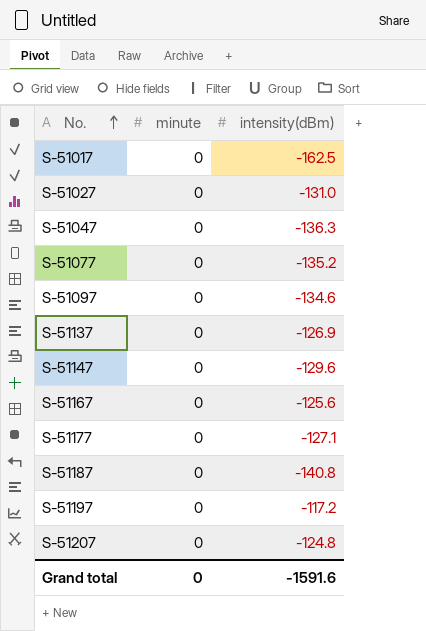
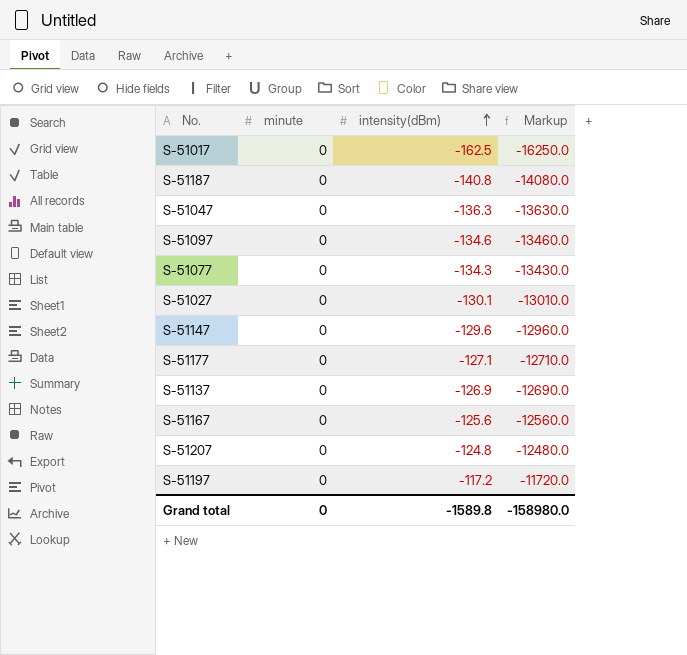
row order: No. ascending -> intensity(dBm) ascending
column Markup | formula: none -> [intensity(dBm)] * 100
S-51077 | intensity(dBm): -135.2 -> -134.3
S-51027 | intensity(dBm): -131.0 -> -130.1
Grand total | intensity(dBm): -1591.6 -> -1589.8

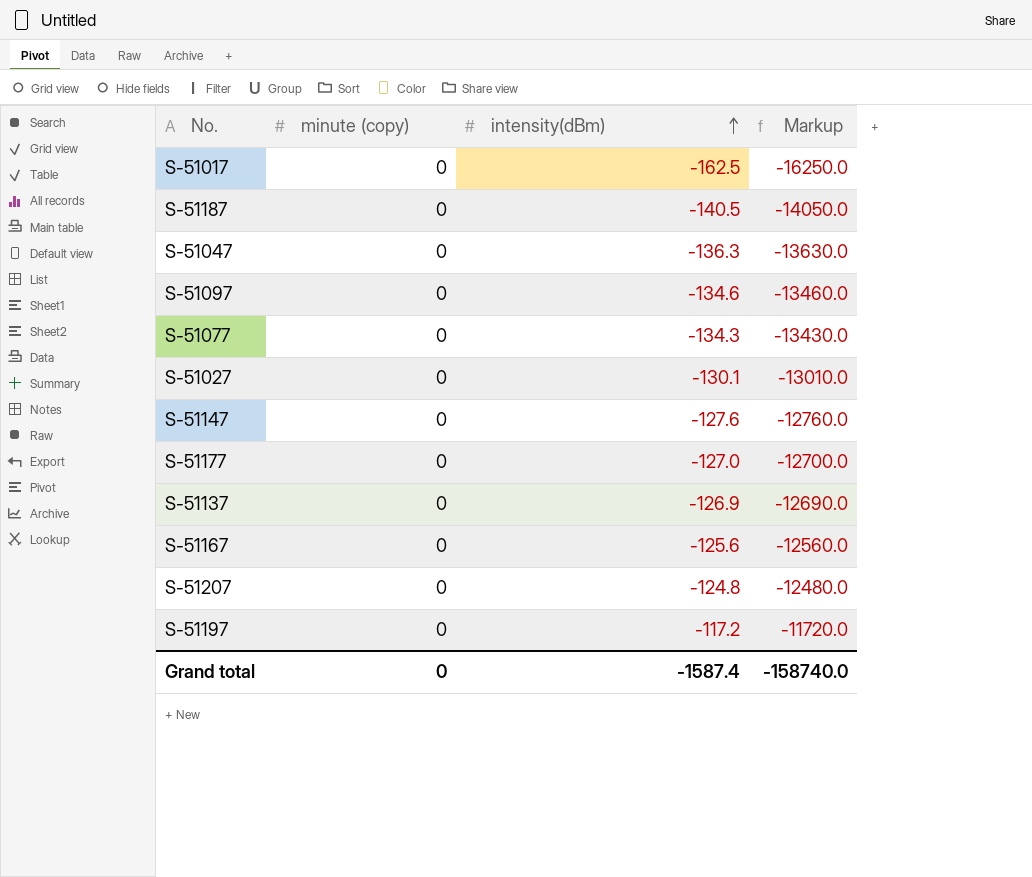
column name: minute -> minute (copy)
S-51187 | intensity(dBm): -140.8 -> -140.5
S-51187 | Markup: -14080.0 -> -14050.0
S-51147 | intensity(dBm): -129.6 -> -127.6
S-51147 | Markup: -12960.0 -> -12760.0
S-51177 | intensity(dBm): -127.1 -> -127.0
S-51177 | Markup: -12710.0 -> -12700.0
Grand total | intensity(dBm): -1589.8 -> -1587.4
Grand total | Markup: -158980.0 -> -158740.0

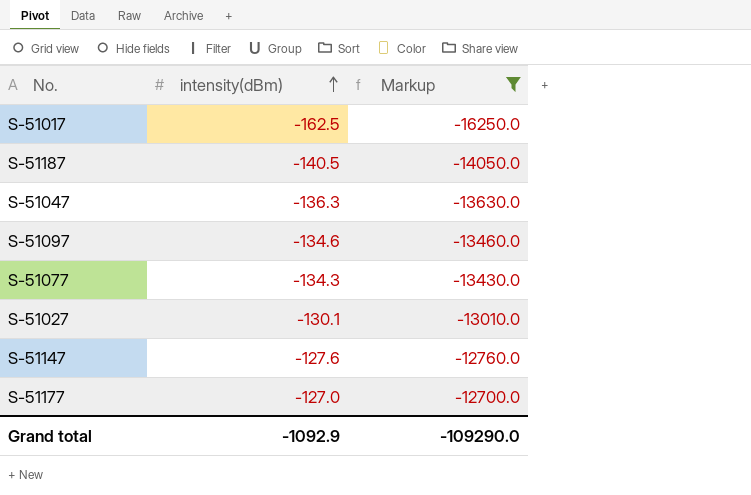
filter: none -> Markup <= -12700.0
column minute (copy) | position: 2 -> none
Grand total | intensity(dBm): -1587.4 -> -1092.9
Grand total | Markup: -158740.0 -> -109290.0

